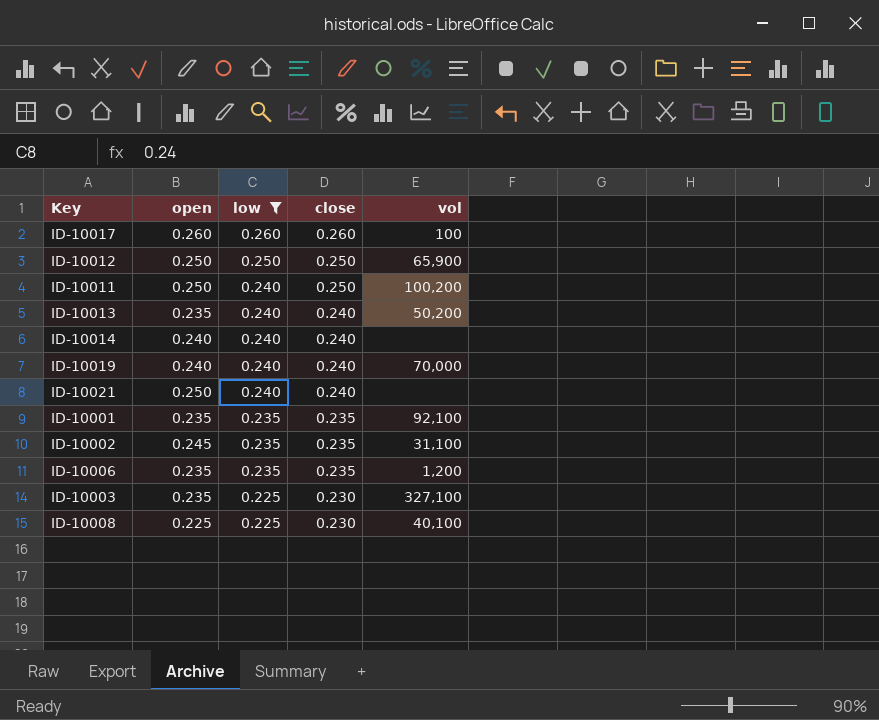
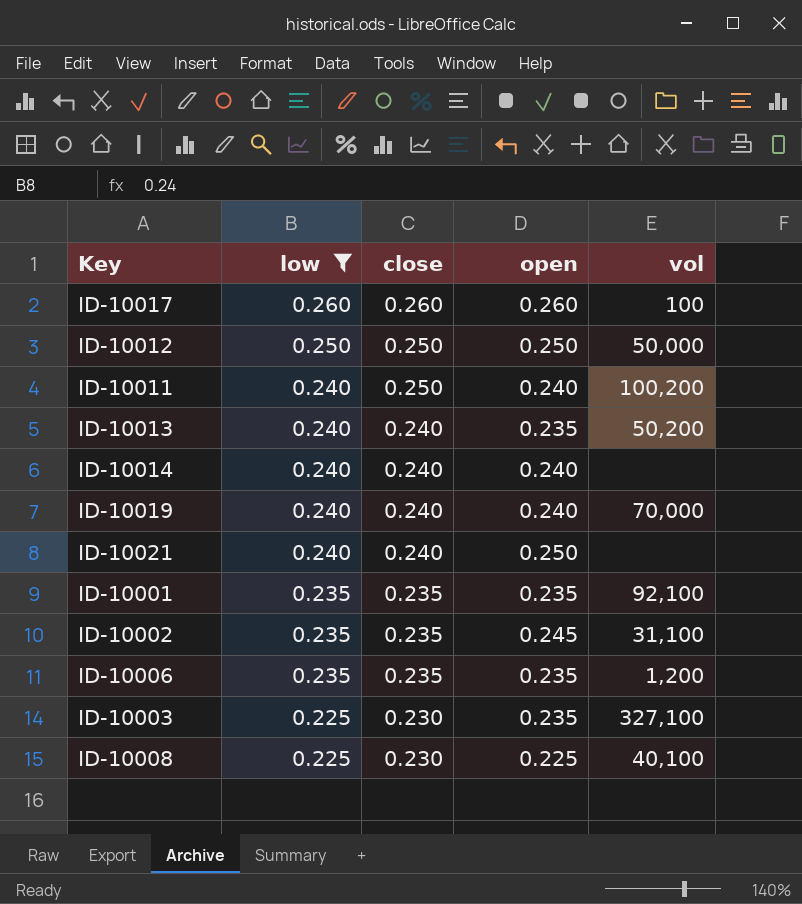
column open | position: 2 -> 4
ID-10012 | vol: 65,900 -> 50,000
ID-10011 | open: 0.250 -> 0.240

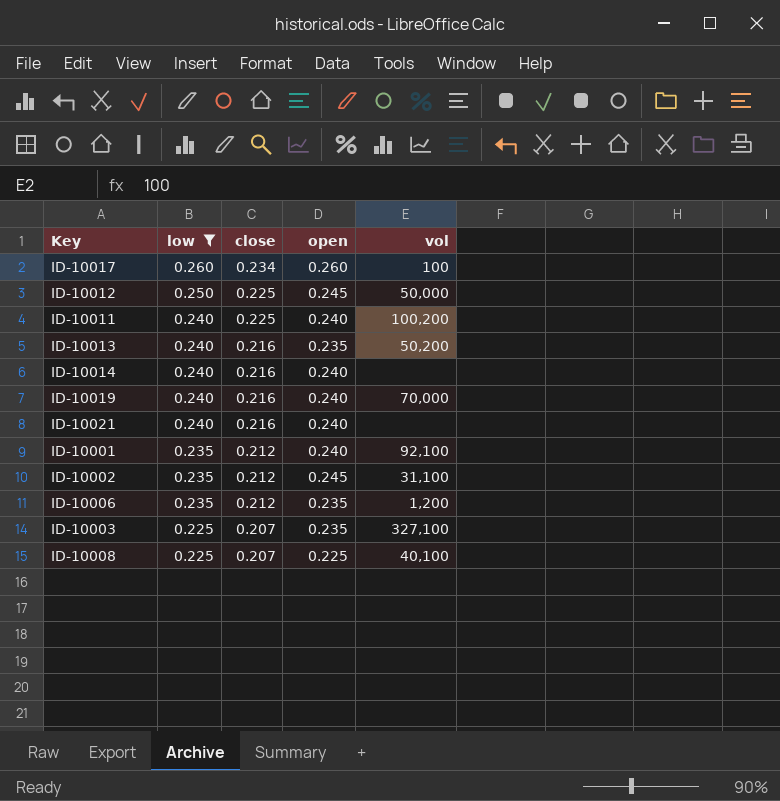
ID-10017 | close: 0.260 -> 0.234
ID-10012 | close: 0.250 -> 0.225
ID-10012 | open: 0.250 -> 0.245
ID-10011 | close: 0.250 -> 0.225
ID-10013 | close: 0.240 -> 0.216
ID-10014 | close: 0.240 -> 0.216
ID-10019 | close: 0.240 -> 0.216
ID-10021 | close: 0.240 -> 0.216
ID-10021 | open: 0.250 -> 0.240
ID-10001 | close: 0.235 -> 0.212
ID-10001 | open: 0.235 -> 0.240
ID-10002 | close: 0.235 -> 0.212
ID-10006 | close: 0.235 -> 0.212
ID-10003 | close: 0.230 -> 0.207
ID-10008 | close: 0.230 -> 0.207

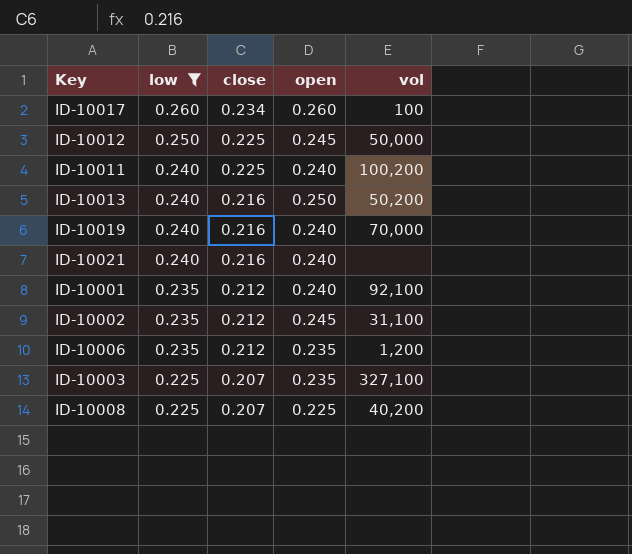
row ID-10014: 0.240 | 0.216 | 0.240 | none -> none
ID-10013 | open: 0.235 -> 0.250
ID-10008 | vol: 40,100 -> 40,200

